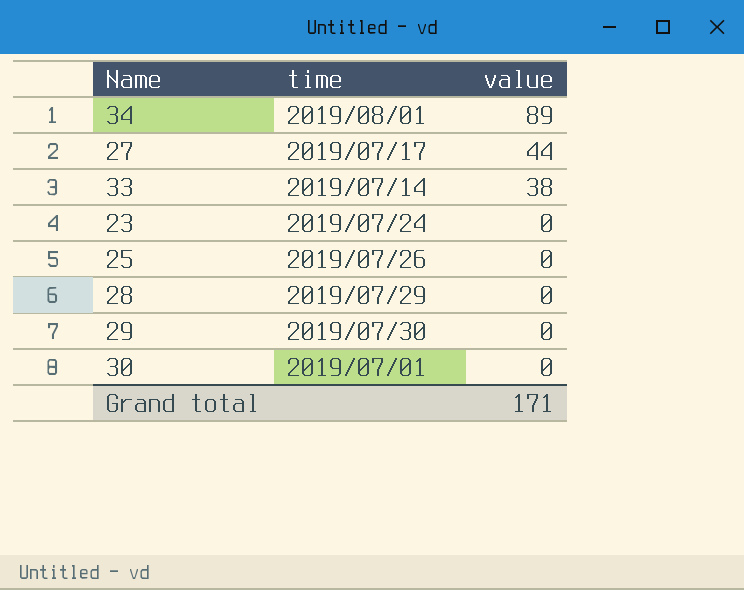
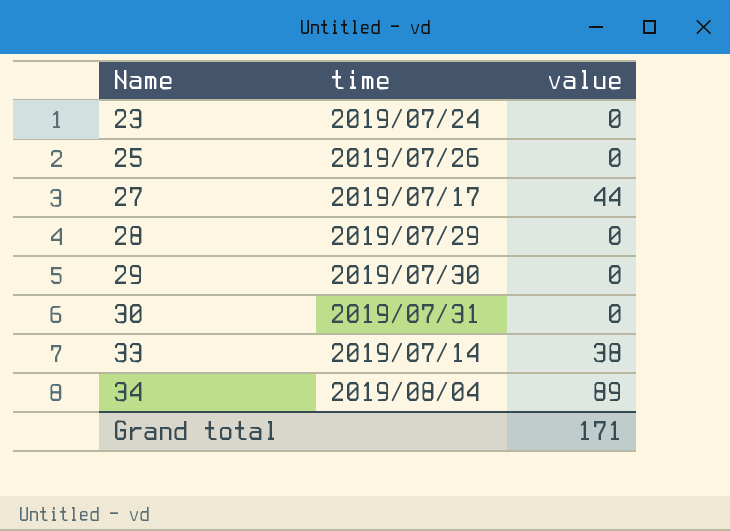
row order: value descending -> Name ascending
30 | time: 2019/07/01 -> 2019/07/31
34 | time: 2019/08/01 -> 2019/08/04

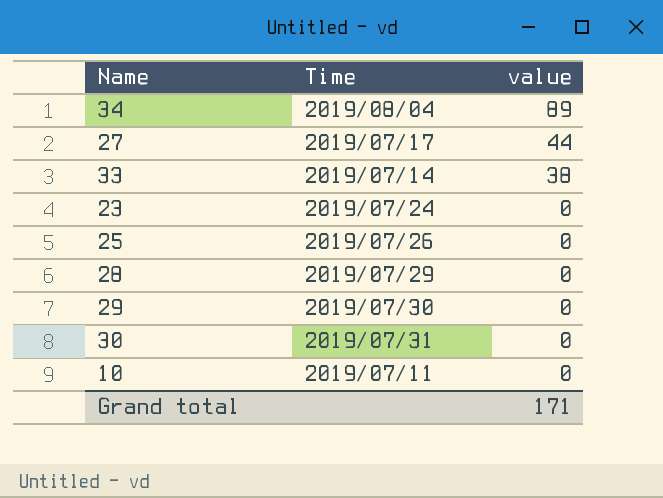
row order: Name ascending -> value descending
column name: time -> Time
row 10: none -> 2019/07/11 | 0

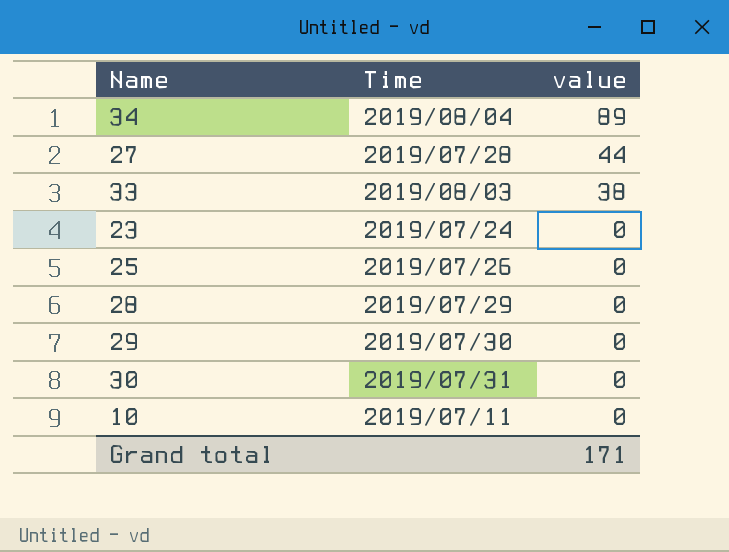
27 | Time: 2019/07/17 -> 2019/07/28
33 | Time: 2019/07/14 -> 2019/08/03

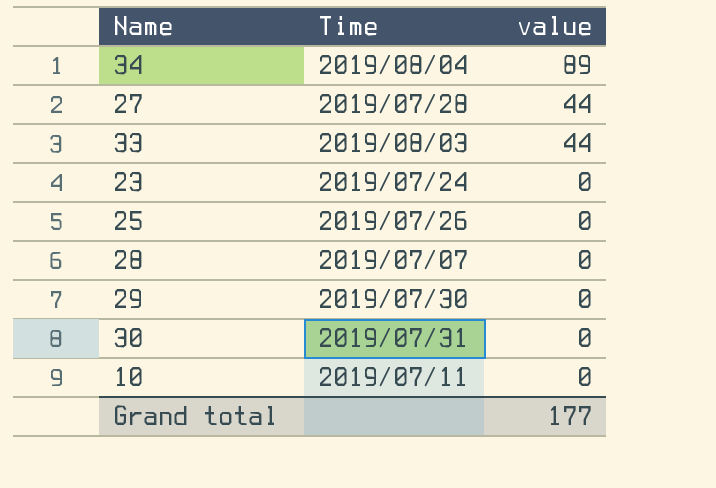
33 | value: 38 -> 44
28 | Time: 2019/07/29 -> 2019/07/07
Grand total | value: 171 -> 177

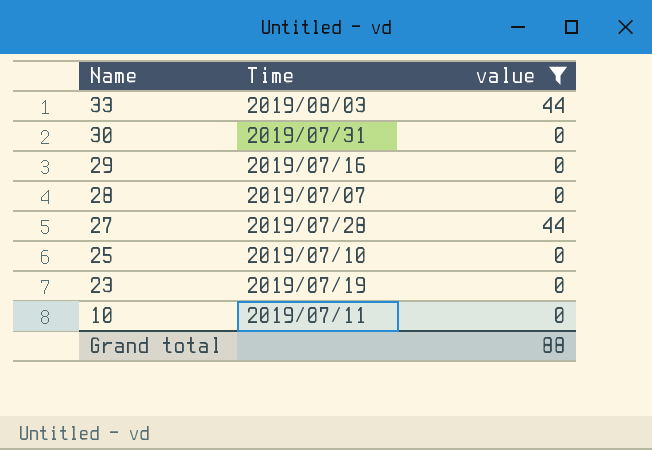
filter: none -> value != 89
row order: value descending -> Name descending
29 | Time: 2019/07/30 -> 2019/07/16
25 | Time: 2019/07/26 -> 2019/07/10
23 | Time: 2019/07/24 -> 2019/07/19
Grand total | value: 177 -> 88

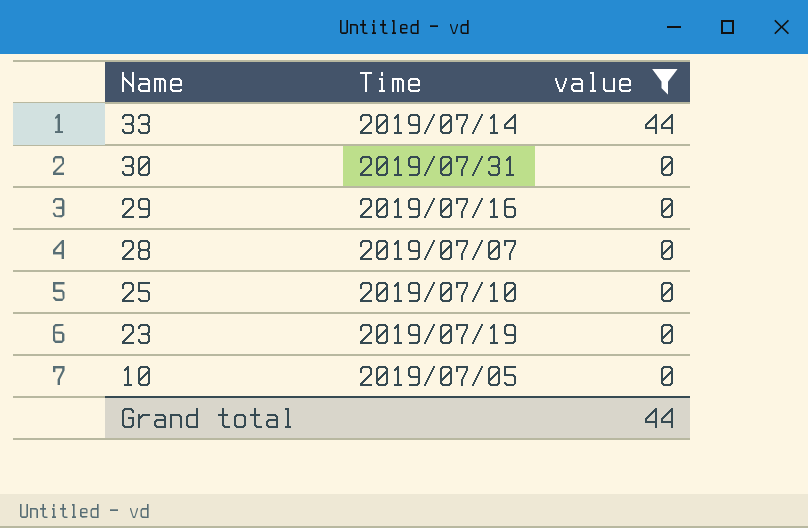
row 27: 2019/07/28 | 44 -> none
33 | Time: 2019/08/03 -> 2019/07/14
10 | Time: 2019/07/11 -> 2019/07/05
Grand total | value: 88 -> 44

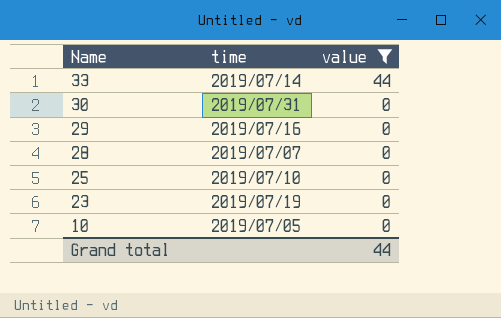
column name: Time -> time

